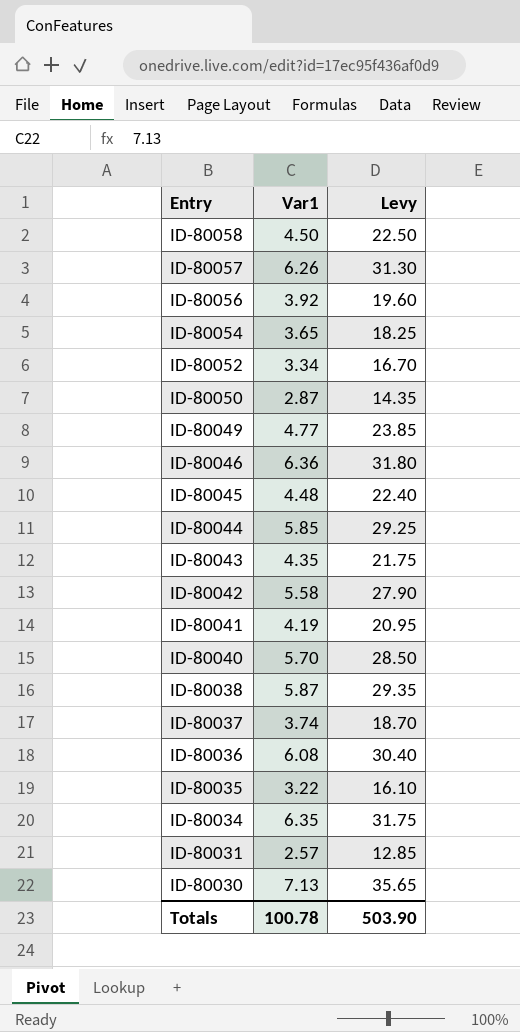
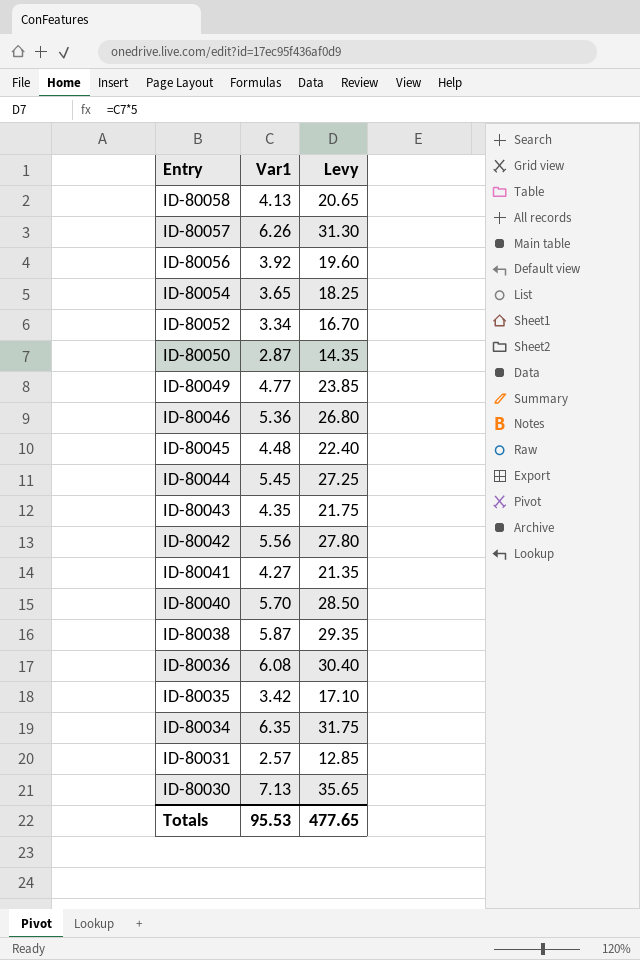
row ID-80037: 3.74 | 18.70 -> none
ID-80058 | Var1: 4.50 -> 4.13
ID-80058 | Levy: 22.50 -> 20.65
ID-80046 | Var1: 6.36 -> 5.36
ID-80046 | Levy: 31.80 -> 26.80
ID-80044 | Var1: 5.85 -> 5.45
ID-80044 | Levy: 29.25 -> 27.25
ID-80042 | Var1: 5.58 -> 5.56
ID-80042 | Levy: 27.90 -> 27.80
ID-80041 | Var1: 4.19 -> 4.27
ID-80041 | Levy: 20.95 -> 21.35
ID-80035 | Var1: 3.22 -> 3.42
ID-80035 | Levy: 16.10 -> 17.10
Totals | Var1: 100.78 -> 95.53
Totals | Levy: 503.90 -> 477.65

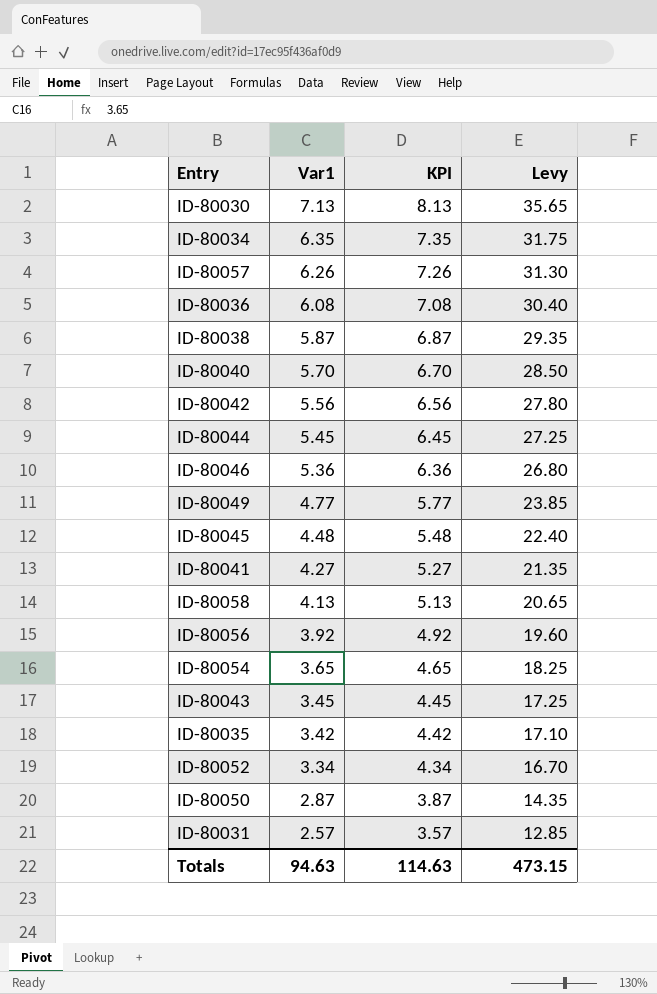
row order: Entry descending -> Var1 descending
column KPI | formula: none -> [Var1] + 1
ID-80043 | Var1: 4.35 -> 3.45
ID-80043 | Levy: 21.75 -> 17.25
Totals | Var1: 95.53 -> 94.63
Totals | Levy: 477.65 -> 473.15

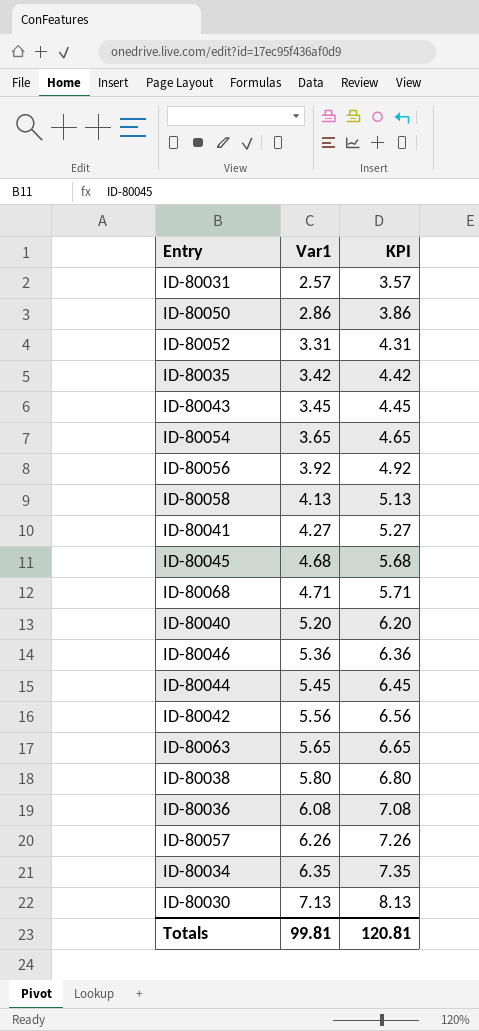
row order: Var1 descending -> Var1 ascending
column Levy | formula: [Var1] * 5 -> none
row ID-80049: 4.77 | 5.77 | 23.85 -> none
ID-80050 | Var1: 2.87 -> 2.86
ID-80050 | KPI: 3.87 -> 3.86
ID-80052 | Var1: 3.34 -> 3.31
ID-80052 | KPI: 4.34 -> 4.31
ID-80045 | Var1: 4.48 -> 4.68
ID-80045 | KPI: 5.48 -> 5.68
row ID-80068: none -> 4.71 | 5.71
ID-80040 | Var1: 5.70 -> 5.20
ID-80040 | KPI: 6.70 -> 6.20
row ID-80063: none -> 5.65 | 6.65
ID-80038 | Var1: 5.87 -> 5.80
ID-80038 | KPI: 6.87 -> 6.80
Totals | Var1: 94.63 -> 99.81
Totals | KPI: 114.63 -> 120.81

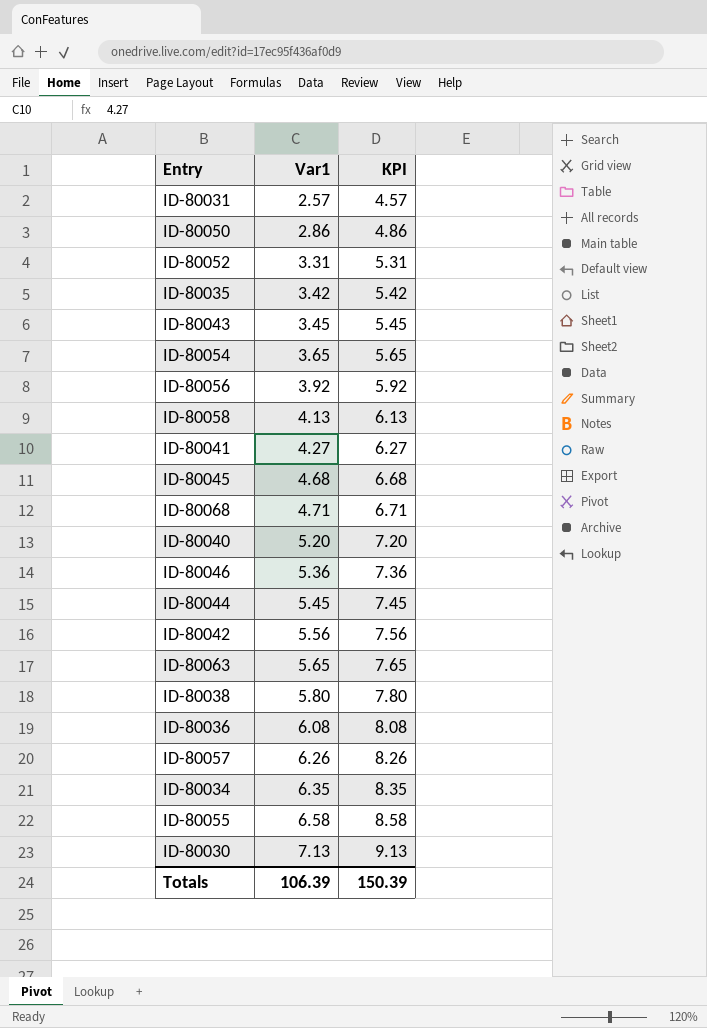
column KPI | formula: [Var1] + 1 -> [Var1] + 2
row ID-80055: none -> 6.58 | 8.58
Totals | Var1: 99.81 -> 106.39
Totals | KPI: 120.81 -> 150.39

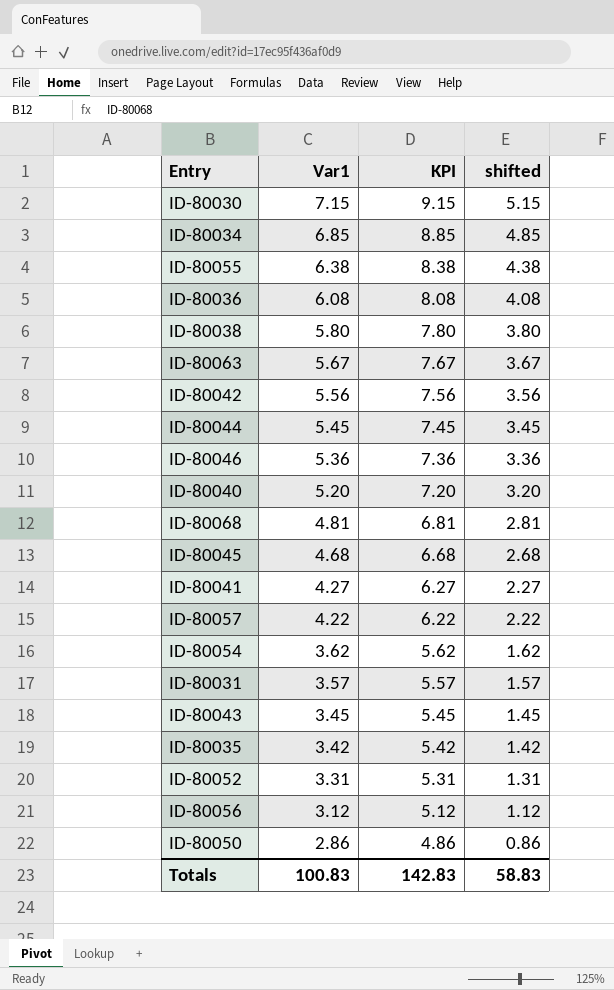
row order: Var1 ascending -> Var1 descending
column shifted | formula: none -> [Var1] - 2
row ID-80058: 4.13 | 6.13 -> none
ID-80030 | Var1: 7.13 -> 7.15
ID-80030 | KPI: 9.13 -> 9.15
ID-80034 | Var1: 6.35 -> 6.85
ID-80034 | KPI: 8.35 -> 8.85
ID-80055 | Var1: 6.58 -> 6.38
ID-80055 | KPI: 8.58 -> 8.38
ID-80063 | Var1: 5.65 -> 5.67
ID-80063 | KPI: 7.65 -> 7.67
ID-80068 | Var1: 4.71 -> 4.81
ID-80068 | KPI: 6.71 -> 6.81
ID-80057 | Var1: 6.26 -> 4.22
ID-80057 | KPI: 8.26 -> 6.22
ID-80054 | Var1: 3.65 -> 3.62
ID-80054 | KPI: 5.65 -> 5.62
ID-80031 | Var1: 2.57 -> 3.57
ID-80031 | KPI: 4.57 -> 5.57
ID-80056 | Var1: 3.92 -> 3.12
ID-80056 | KPI: 5.92 -> 5.12
Totals | Var1: 106.39 -> 100.83
Totals | KPI: 150.39 -> 142.83

